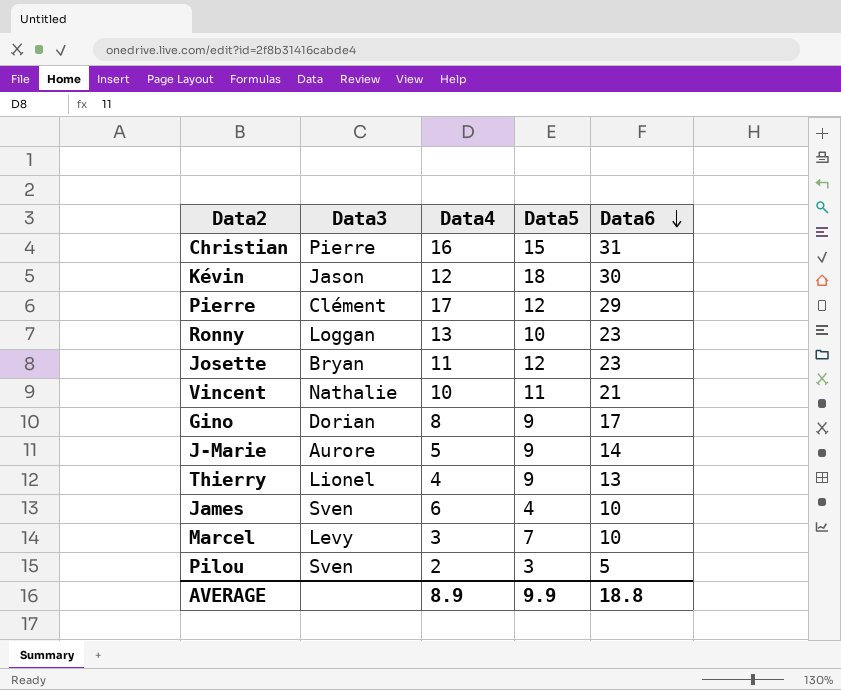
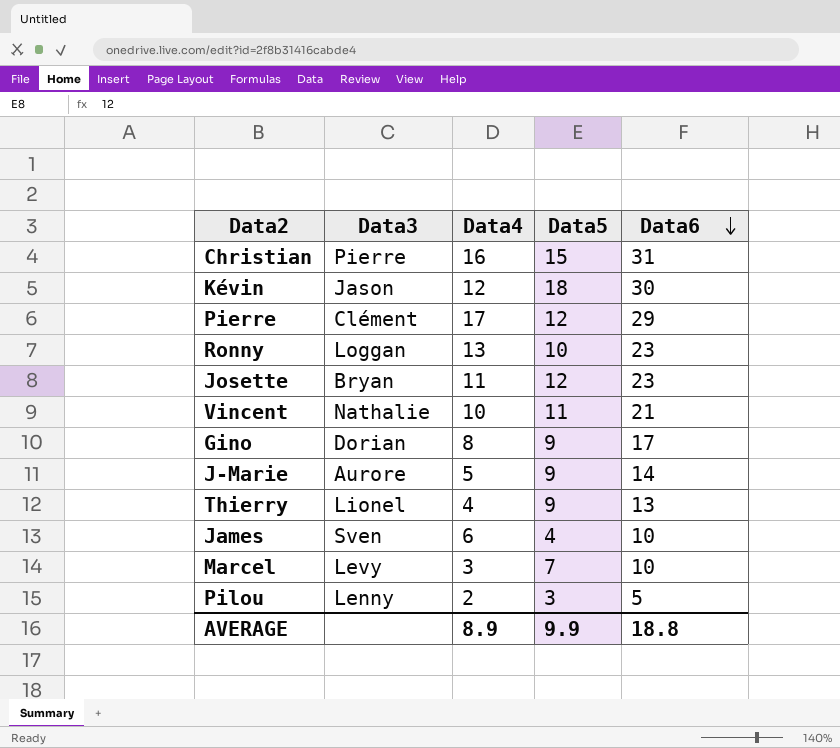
Pilou | Data3: Sven -> Lenny

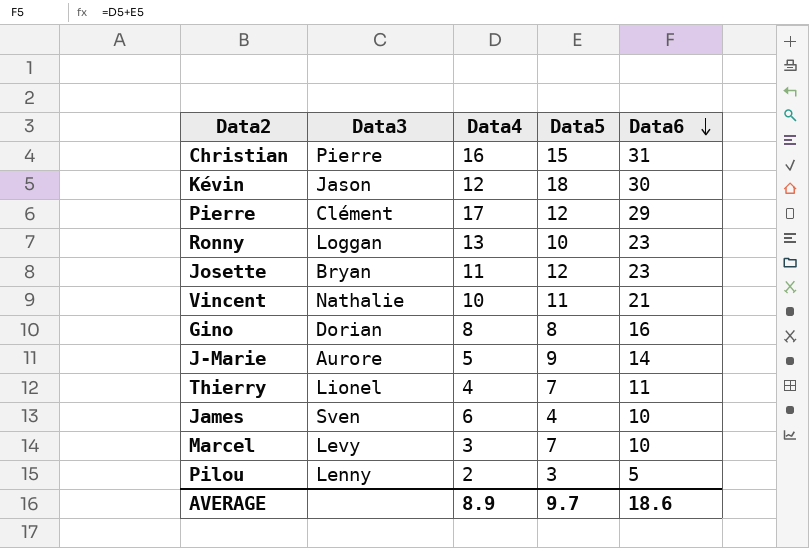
Gino | Data5: 9 -> 8
Gino | Data6: 17 -> 16
Thierry | Data5: 9 -> 7
Thierry | Data6: 13 -> 11
AVERAGE | Data5: 9.9 -> 9.7
AVERAGE | Data6: 18.8 -> 18.6

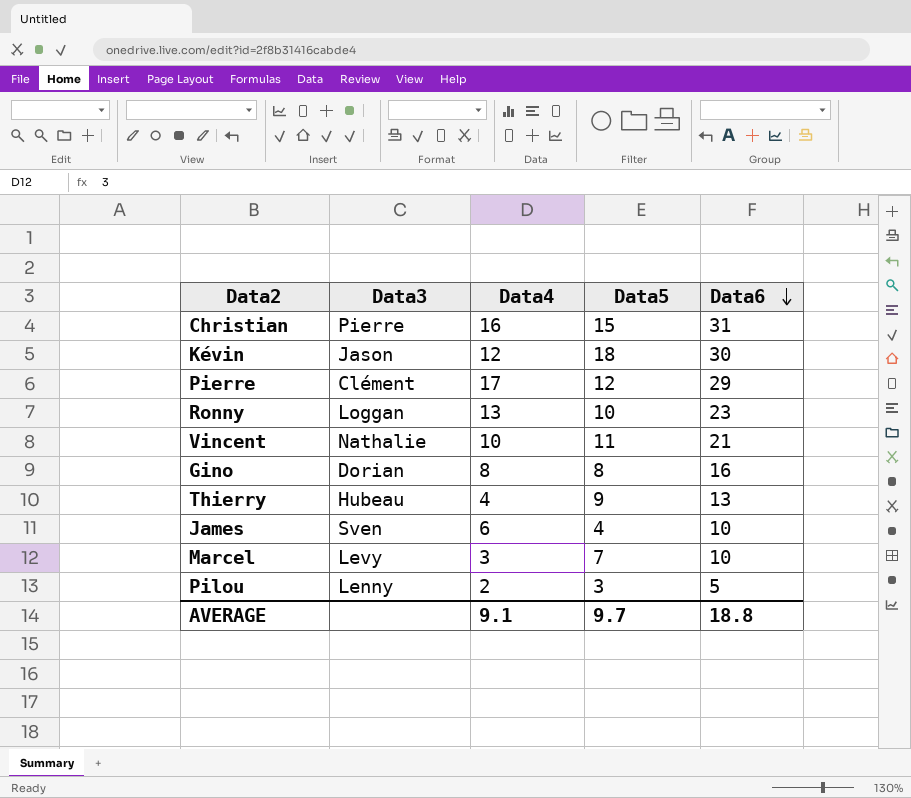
row Josette: Bryan | 11 | 12 | 23 -> none
row J-Marie: Aurore | 5 | 9 | 14 -> none
Thierry | Data3: Lionel -> Hubeau
Thierry | Data5: 7 -> 9
Thierry | Data6: 11 -> 13
AVERAGE | Data4: 8.9 -> 9.1
AVERAGE | Data6: 18.6 -> 18.8

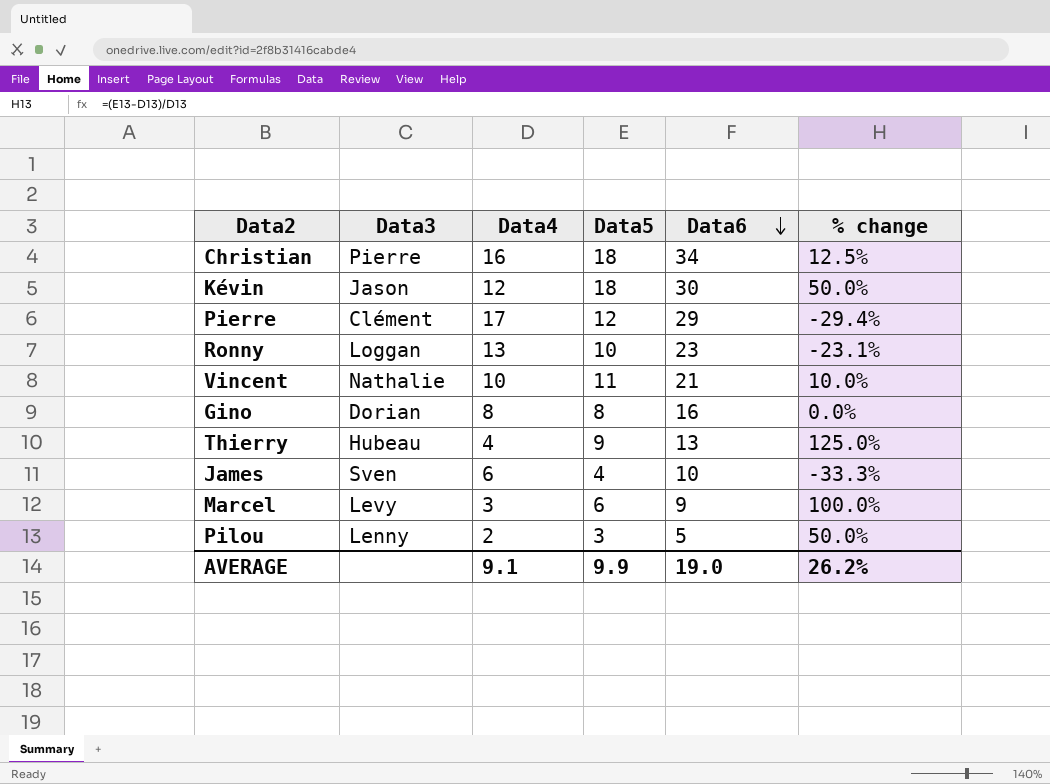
column % change | formula: none -> ([Data5] - [Data4]) / [Data4]
Christian | Data5: 15 -> 18
Christian | Data6: 31 -> 34
Marcel | Data5: 7 -> 6
Marcel | Data6: 10 -> 9
AVERAGE | Data5: 9.7 -> 9.9
AVERAGE | Data6: 18.8 -> 19.0

